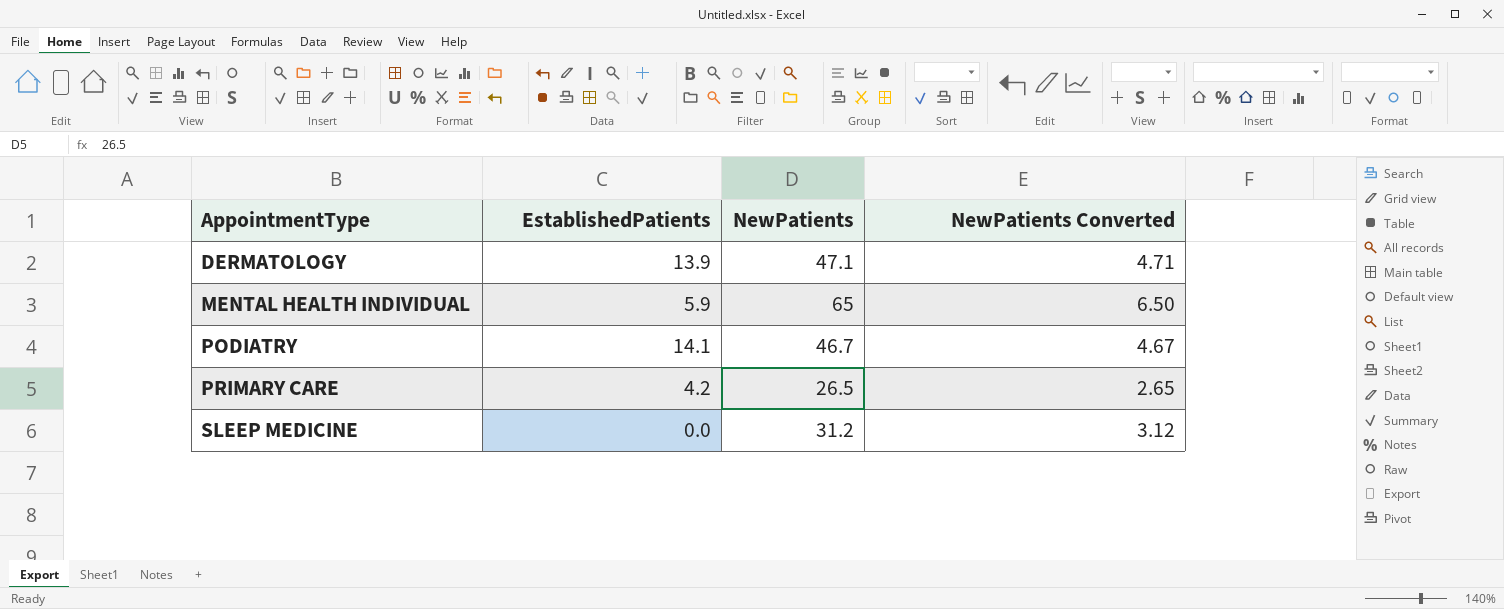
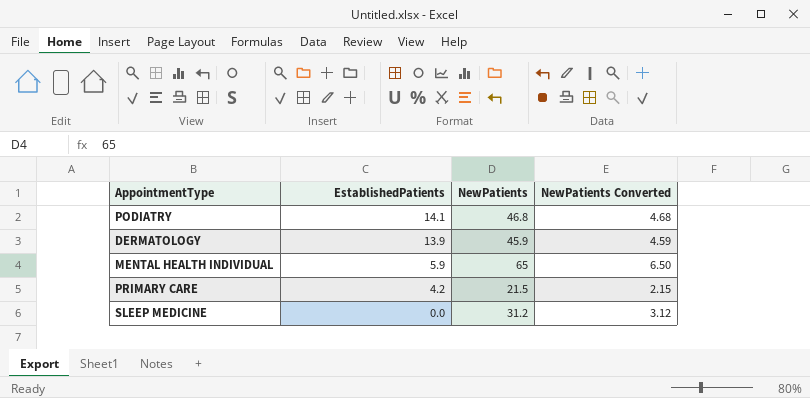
row order: AppointmentType ascending -> EstablishedPatients descending
PODIATRY | NewPatients: 46.7 -> 46.8
PODIATRY | NewPatients Converted: 4.67 -> 4.68
DERMATOLOGY | NewPatients: 47.1 -> 45.9
DERMATOLOGY | NewPatients Converted: 4.71 -> 4.59
PRIMARY CARE | NewPatients: 26.5 -> 21.5
PRIMARY CARE | NewPatients Converted: 2.65 -> 2.15

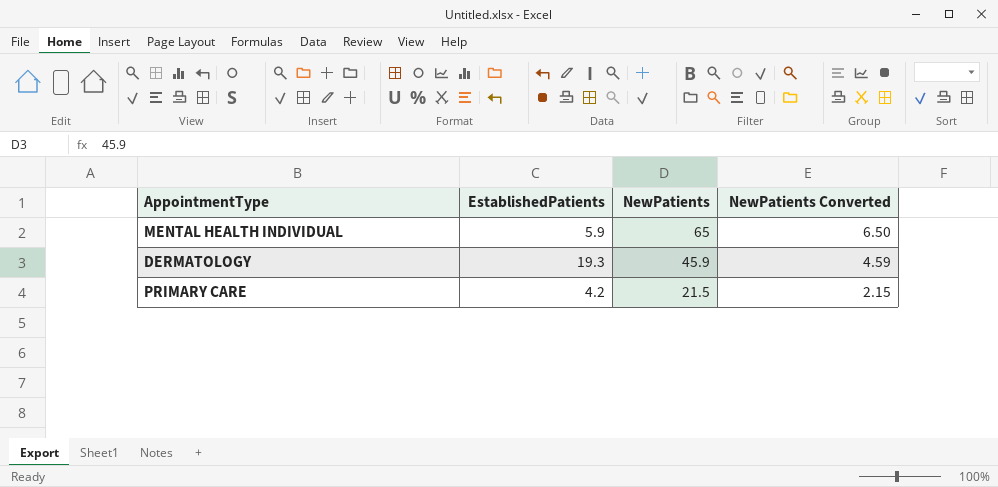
row order: EstablishedPatients descending -> NewPatients descending
row PODIATRY: 14.1 | 46.8 | 4.68 -> none
row SLEEP MEDICINE: 0.0 | 31.2 | 3.12 -> none
DERMATOLOGY | EstablishedPatients: 13.9 -> 19.3

